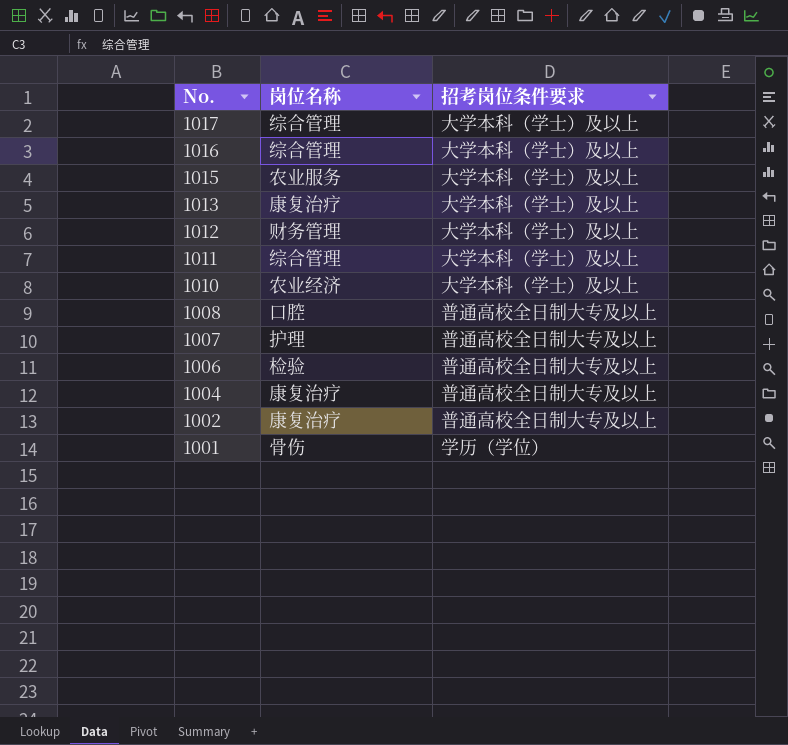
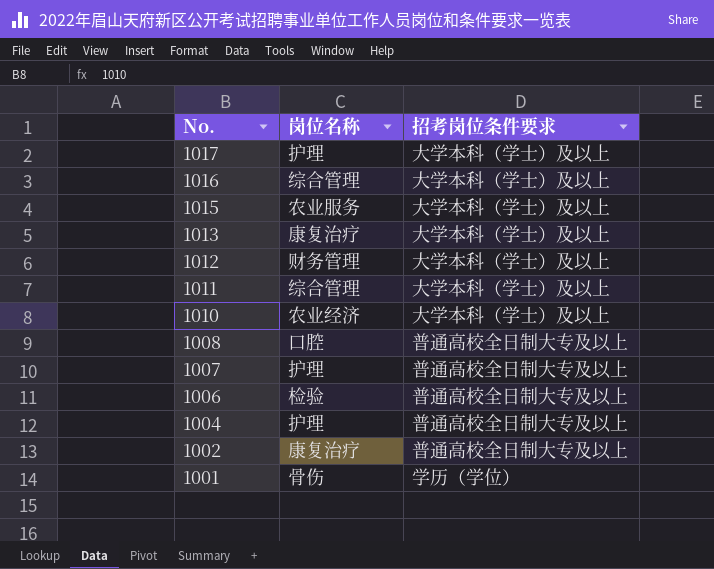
1017 | 岗位名称: 综合管理 -> 护理
1004 | 岗位名称: 康复治疗 -> 护理

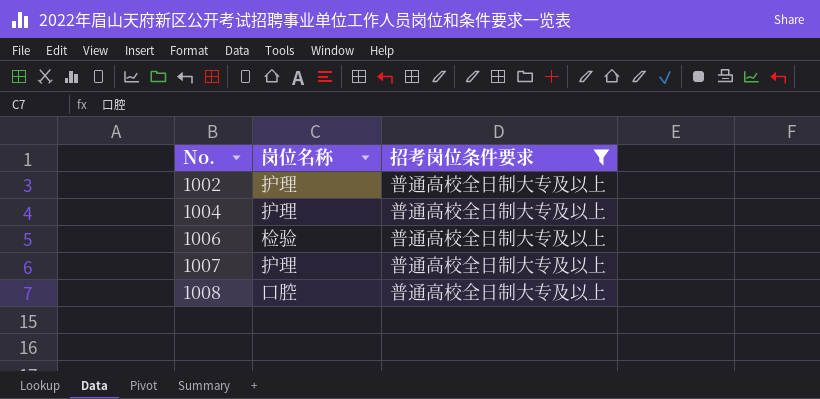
filter: none -> 招考岗位条件要求 = 普通高校全日制大专及以上
row order: No. descending -> No. ascending
1002 | 岗位名称: 康复治疗 -> 护理

